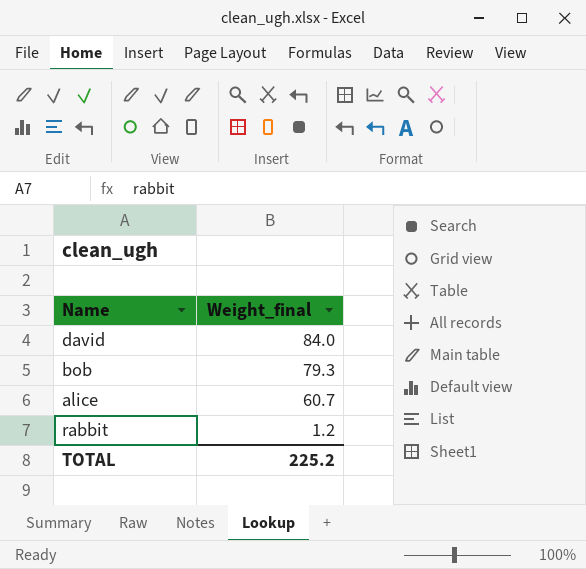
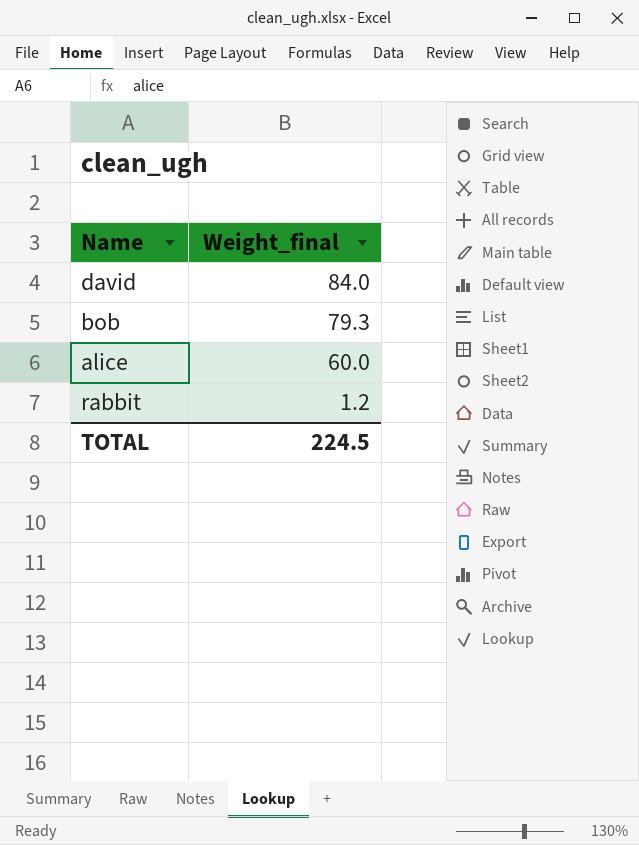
alice | Weight_final: 60.7 -> 60.0
TOTAL | Weight_final: 225.2 -> 224.5

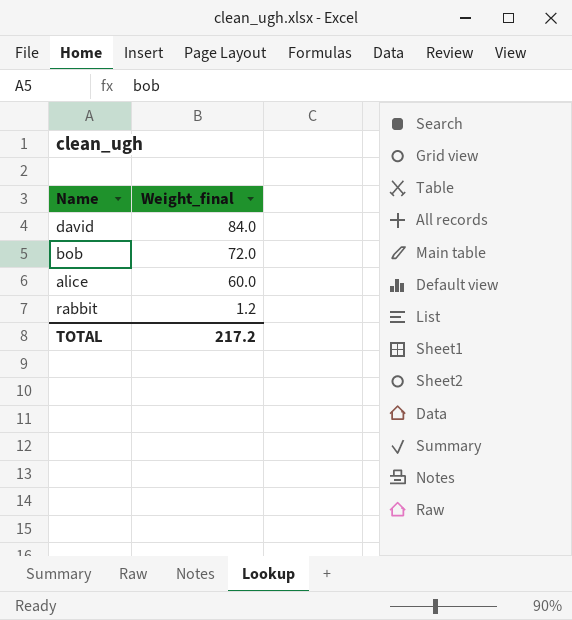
bob | Weight_final: 79.3 -> 72.0
TOTAL | Weight_final: 224.5 -> 217.2

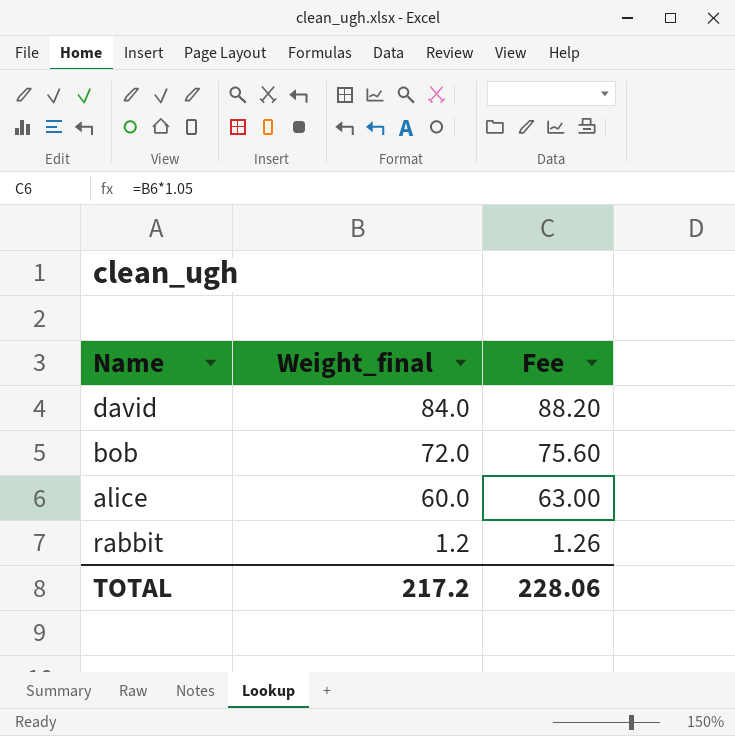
column Fee | formula: none -> [Weight_final] * 1.05

